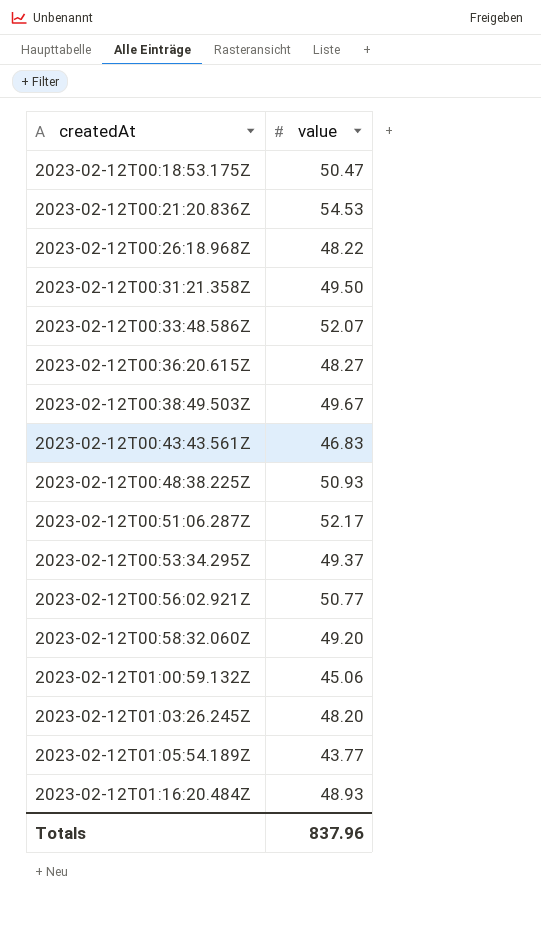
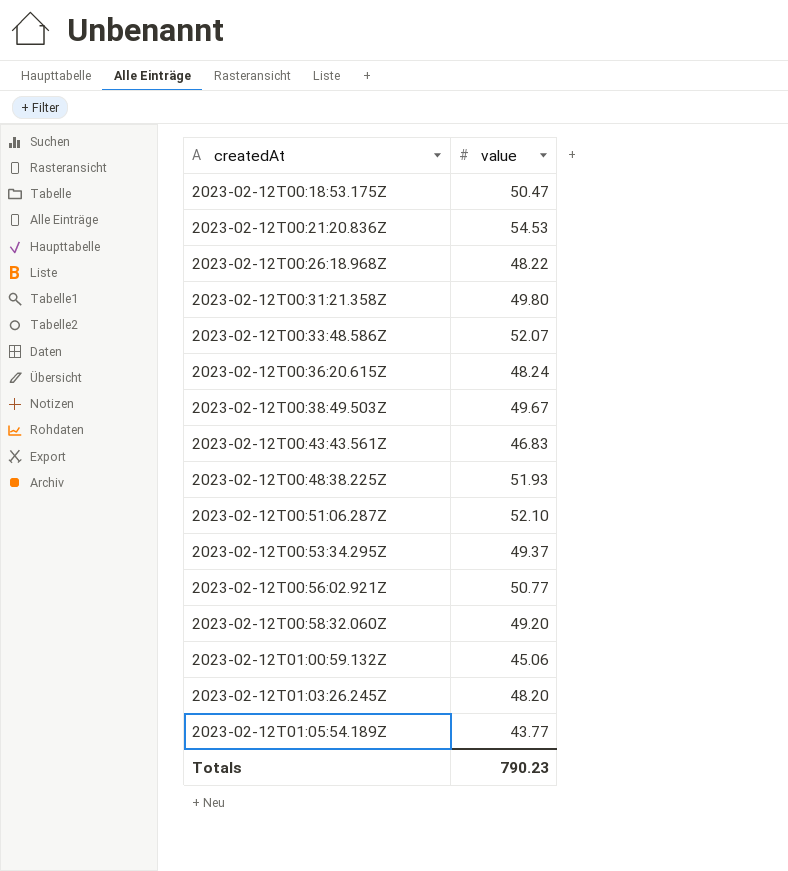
row 2023-02-12T01:16:20.484Z: 48.93 -> none
2023-02-12T00:31:21.358Z | value: 49.50 -> 49.80
2023-02-12T00:36:20.615Z | value: 48.27 -> 48.24
2023-02-12T00:48:38.225Z | value: 50.93 -> 51.93
2023-02-12T00:51:06.287Z | value: 52.17 -> 52.10
Totals | value: 837.96 -> 790.23

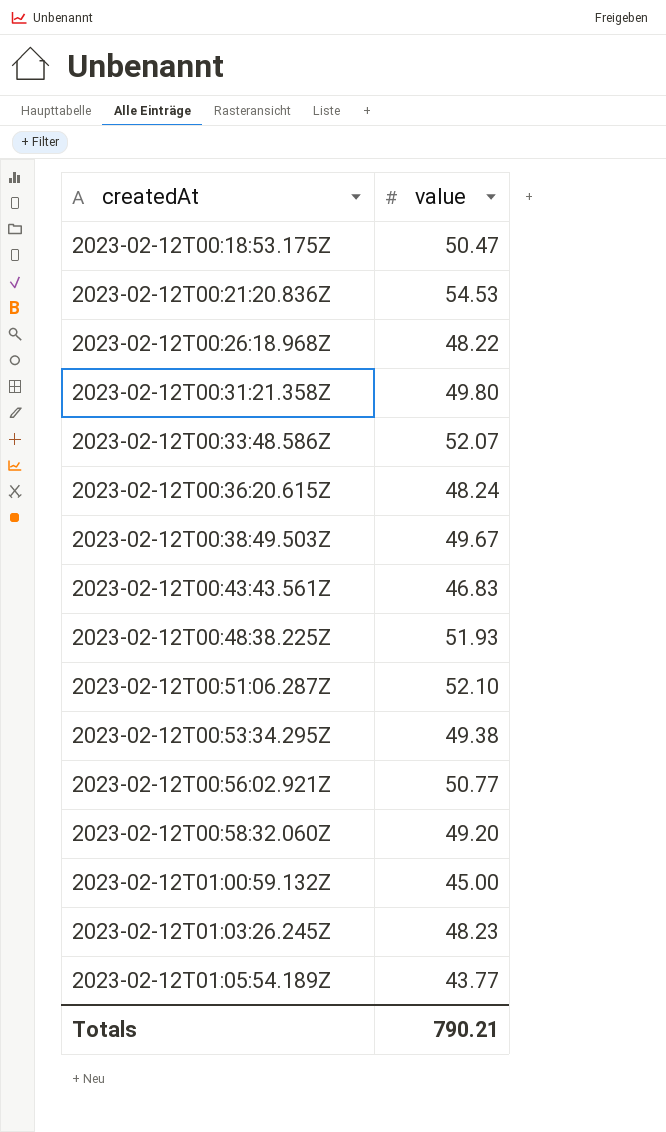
2023-02-12T00:53:34.295Z | value: 49.37 -> 49.38
2023-02-12T01:00:59.132Z | value: 45.06 -> 45.00
2023-02-12T01:03:26.245Z | value: 48.20 -> 48.23
Totals | value: 790.23 -> 790.21

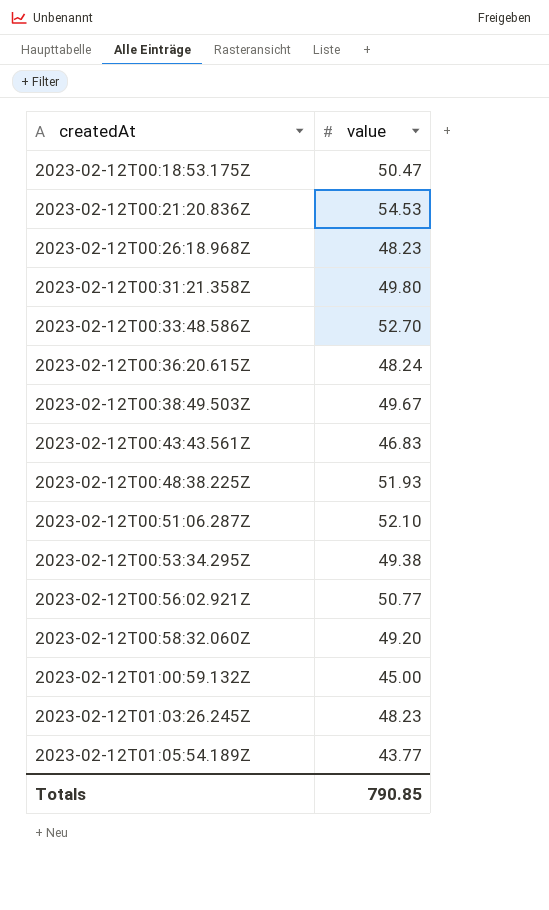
2023-02-12T00:26:18.968Z | value: 48.22 -> 48.23
2023-02-12T00:33:48.586Z | value: 52.07 -> 52.70
Totals | value: 790.21 -> 790.85

